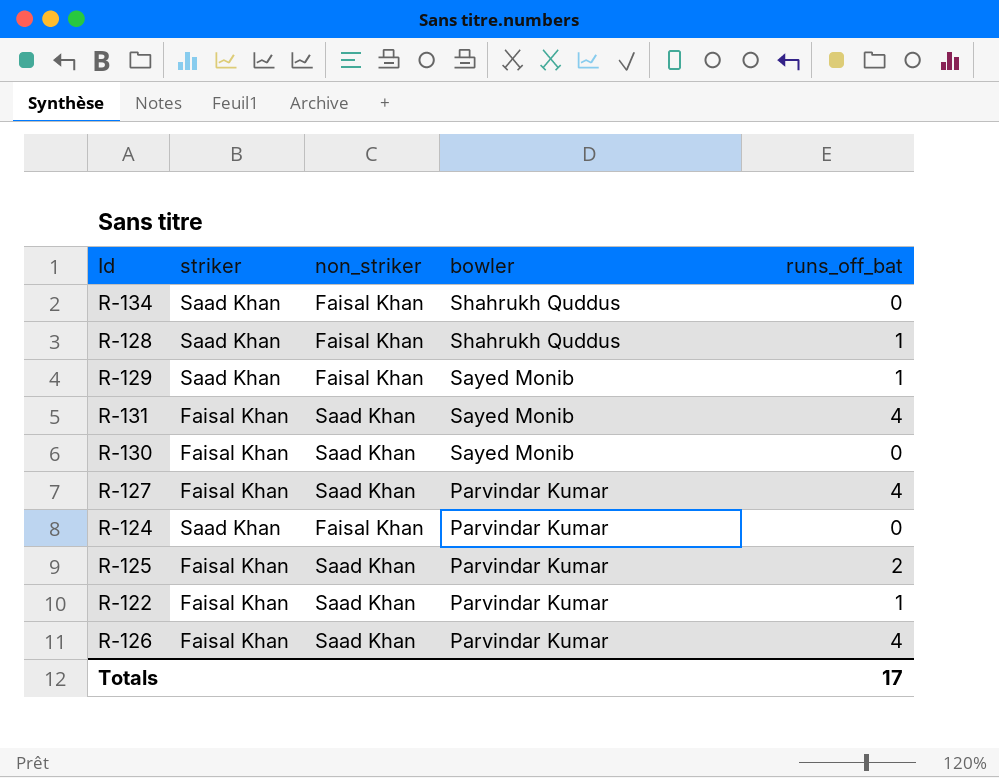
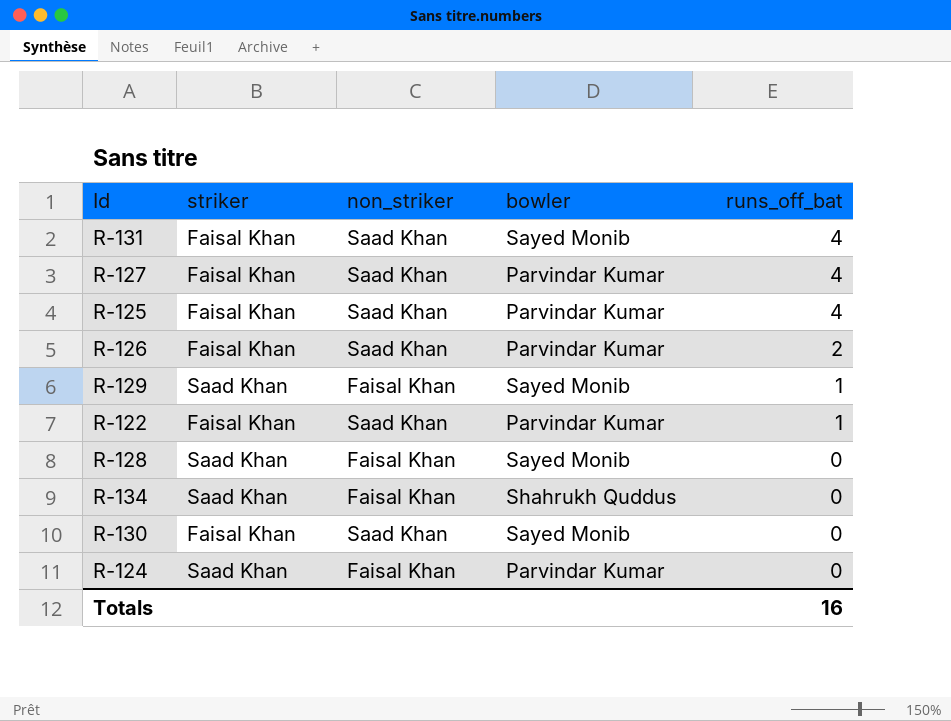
row order: bowler descending -> runs_off_bat descending
R-125 | runs_off_bat: 2 -> 4
R-126 | runs_off_bat: 4 -> 2
R-128 | bowler: Shahrukh Quddus -> Sayed Monib
R-128 | runs_off_bat: 1 -> 0
Totals | runs_off_bat: 17 -> 16

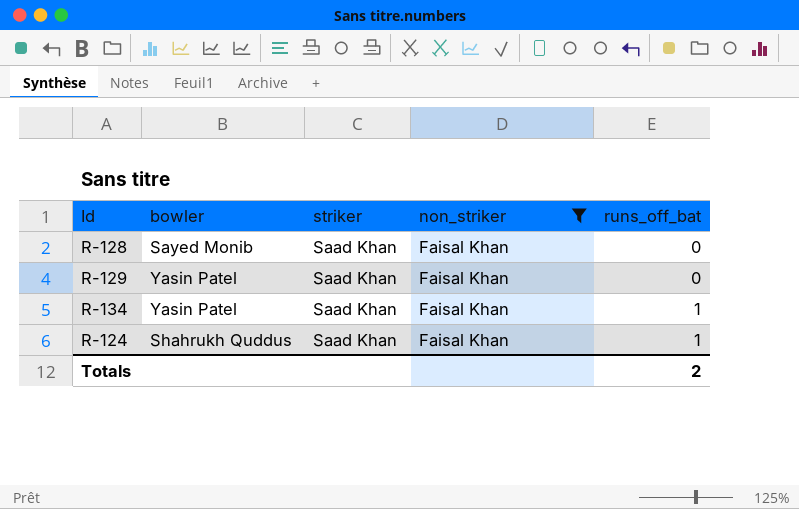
filter: none -> non_striker = Faisal Khan
row order: runs_off_bat descending -> runs_off_bat ascending
column bowler | position: 4 -> 2
R-129 | bowler: Sayed Monib -> Yasin Patel
R-129 | runs_off_bat: 1 -> 0
R-134 | bowler: Shahrukh Quddus -> Yasin Patel
R-134 | runs_off_bat: 0 -> 1
R-124 | bowler: Parvindar Kumar -> Shahrukh Quddus
R-124 | runs_off_bat: 0 -> 1
Totals | runs_off_bat: 16 -> 2

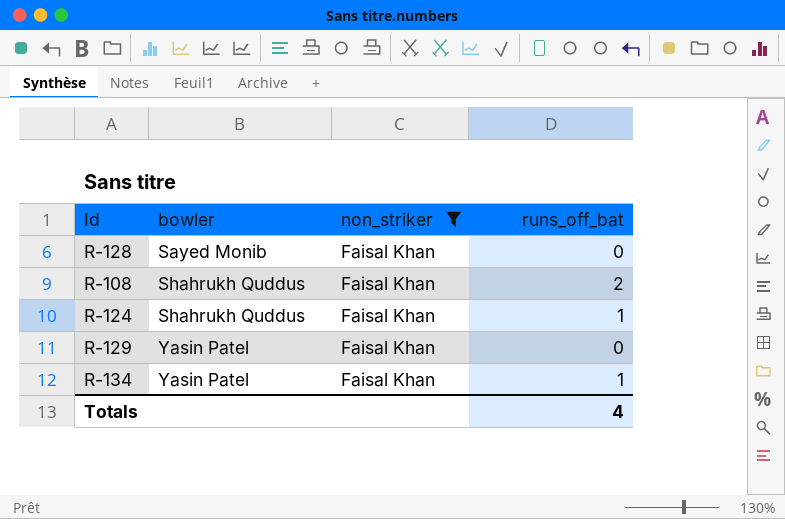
row order: runs_off_bat ascending -> bowler ascending
column striker | position: 3 -> none
row R-108: none -> Shahrukh Quddus | Faisal Khan | 2
Totals | runs_off_bat: 2 -> 4

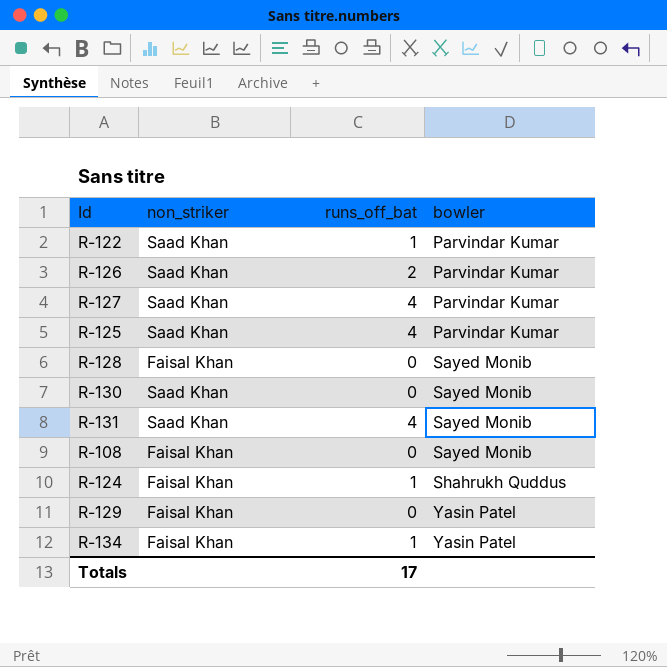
filter: non_striker = Faisal Khan -> none
column bowler | position: 2 -> 4
R-108 | runs_off_bat: 2 -> 0
R-108 | bowler: Shahrukh Quddus -> Sayed Monib
Totals | runs_off_bat: 4 -> 17

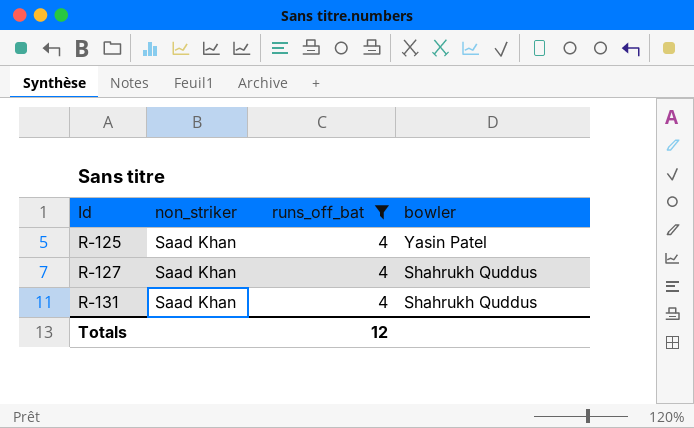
filter: none -> runs_off_bat = 4
row order: bowler ascending -> Id ascending
R-125 | bowler: Parvindar Kumar -> Yasin Patel
R-127 | bowler: Parvindar Kumar -> Shahrukh Quddus
R-131 | bowler: Sayed Monib -> Shahrukh Quddus
Totals | runs_off_bat: 17 -> 12

